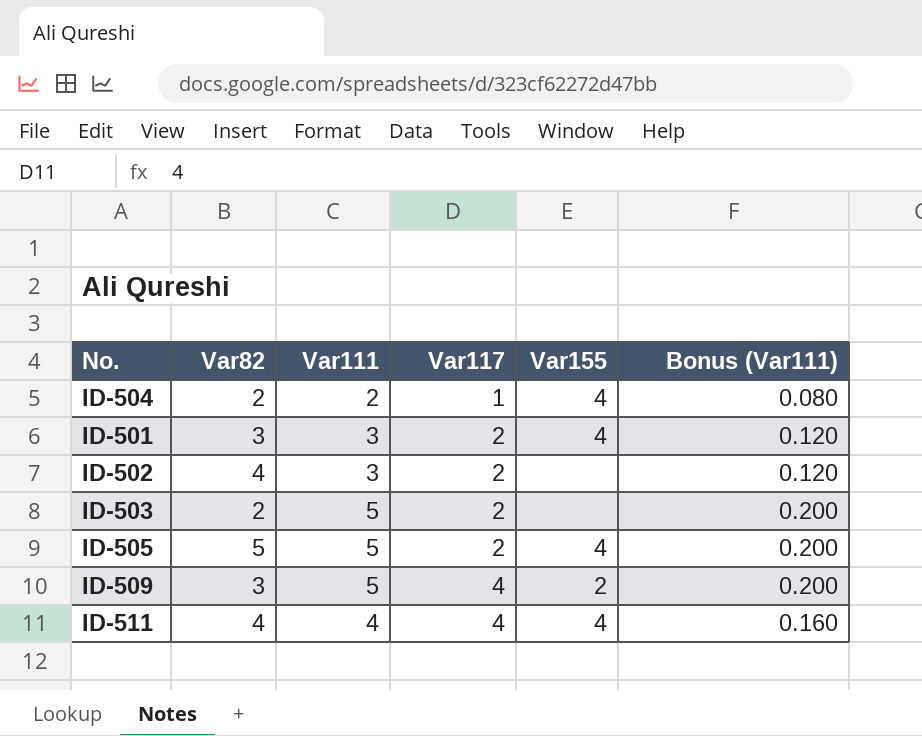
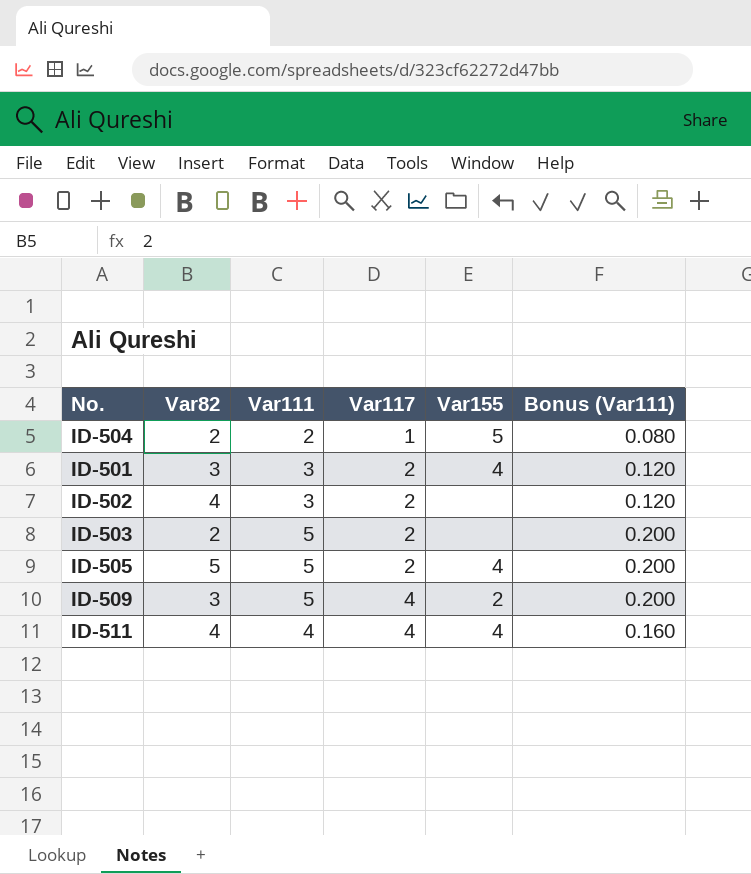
ID-504 | Var155: 4 -> 5

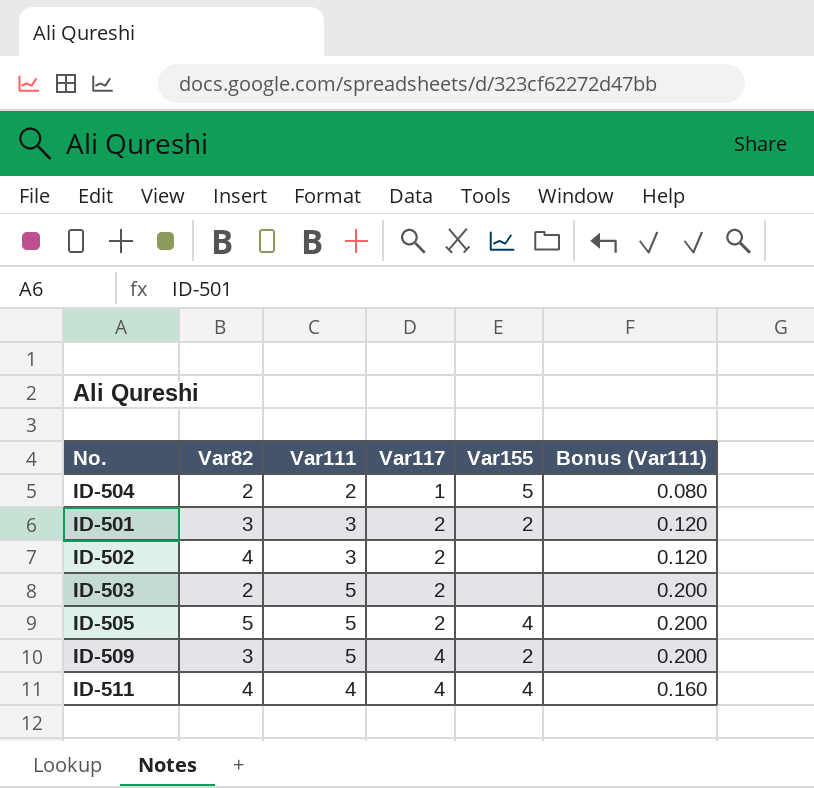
ID-501 | Var155: 4 -> 2

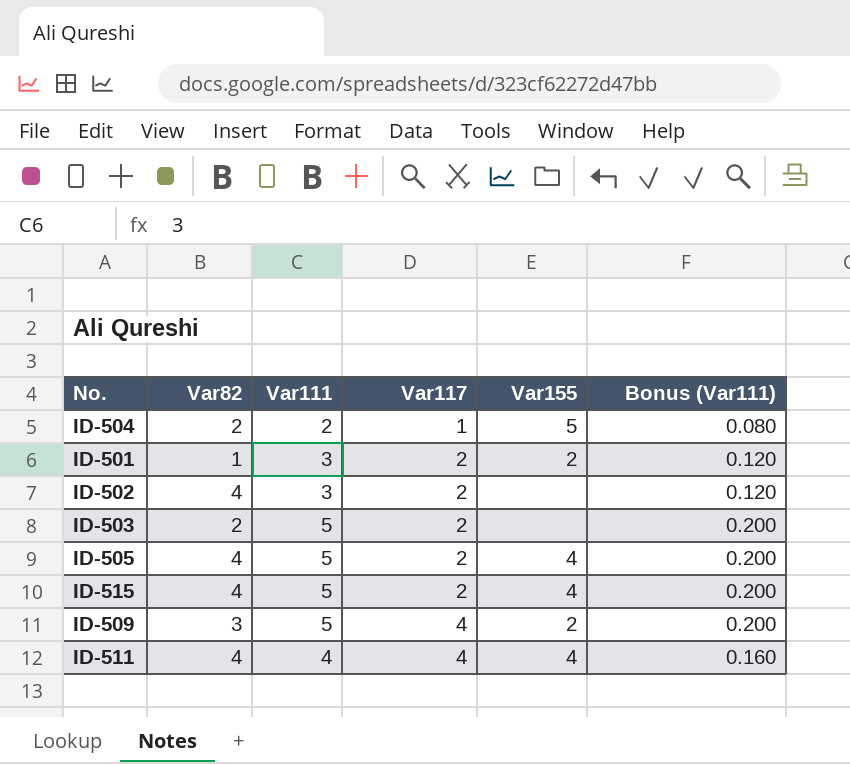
ID-501 | Var82: 3 -> 1
ID-505 | Var82: 5 -> 4
row ID-515: none -> 4 | 5 | 2 | 4 | 0.200

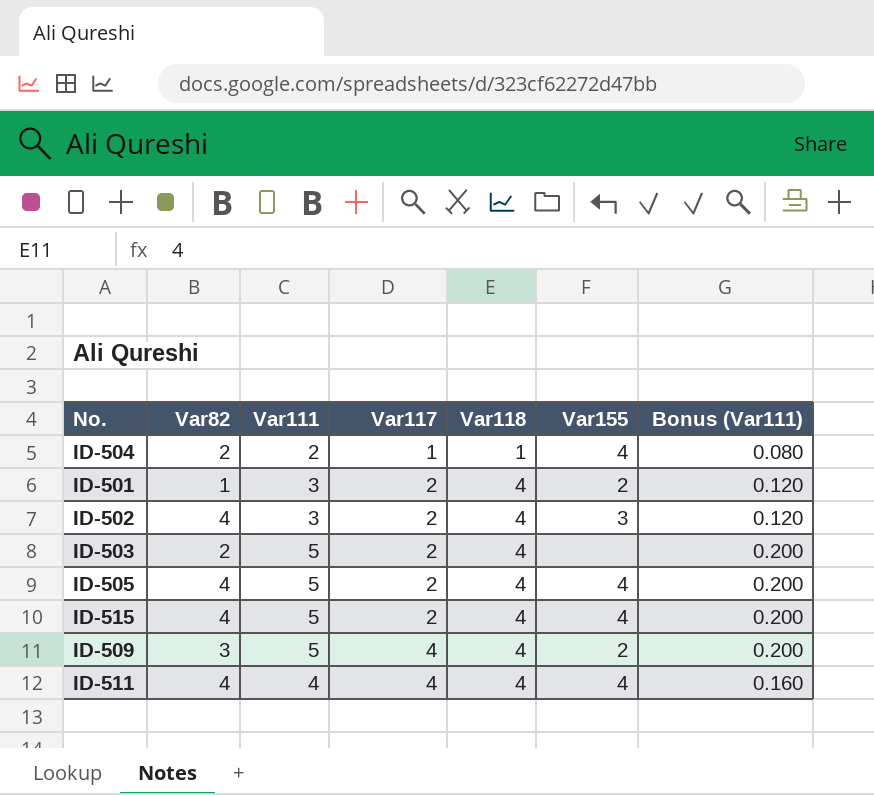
column Var118 | position: none -> 5
ID-504 | Var155: 5 -> 4
ID-502 | Var155: none -> 3

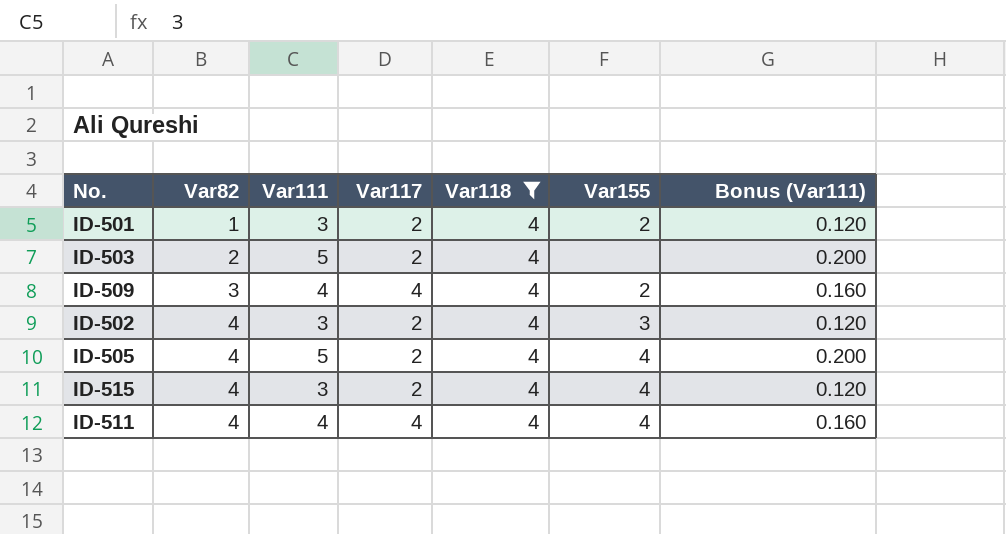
filter: none -> Var118 = 4
row order: Var117 ascending -> Var82 ascending
ID-509 | Var111: 5 -> 4
ID-509 | Bonus (Var111): 0.200 -> 0.160
ID-515 | Var111: 5 -> 3
ID-515 | Bonus (Var111): 0.200 -> 0.120

